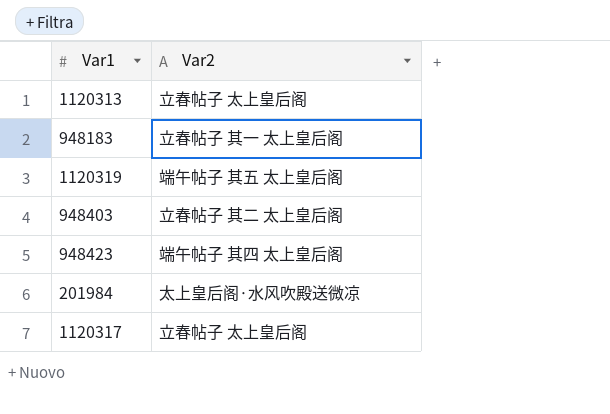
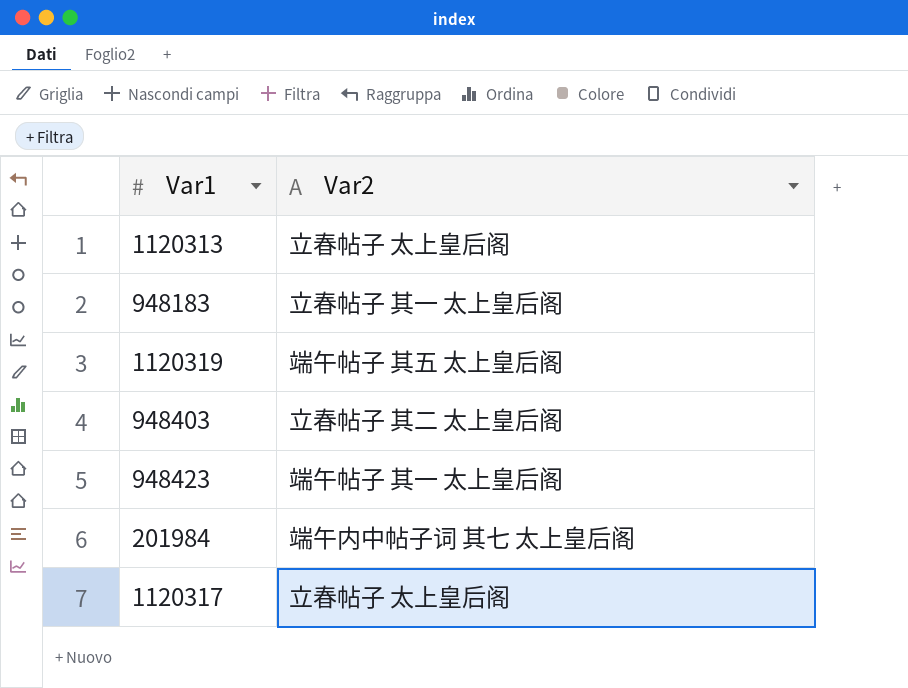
948423 | Var2: 端午帖子 其四 太上皇后阁 -> 端午帖子 其一 太上皇后阁
201984 | Var2: 太上皇后阁·水风吹殿送微凉 -> 端午内中帖子词 其七 太上皇后阁

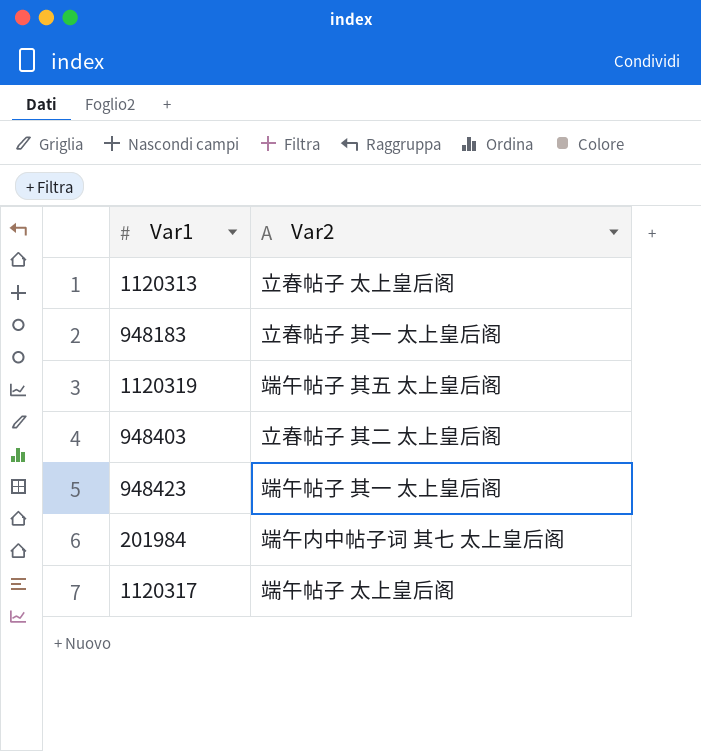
1120317 | Var2: 立春帖子 太上皇后阁 -> 端午帖子 太上皇后阁

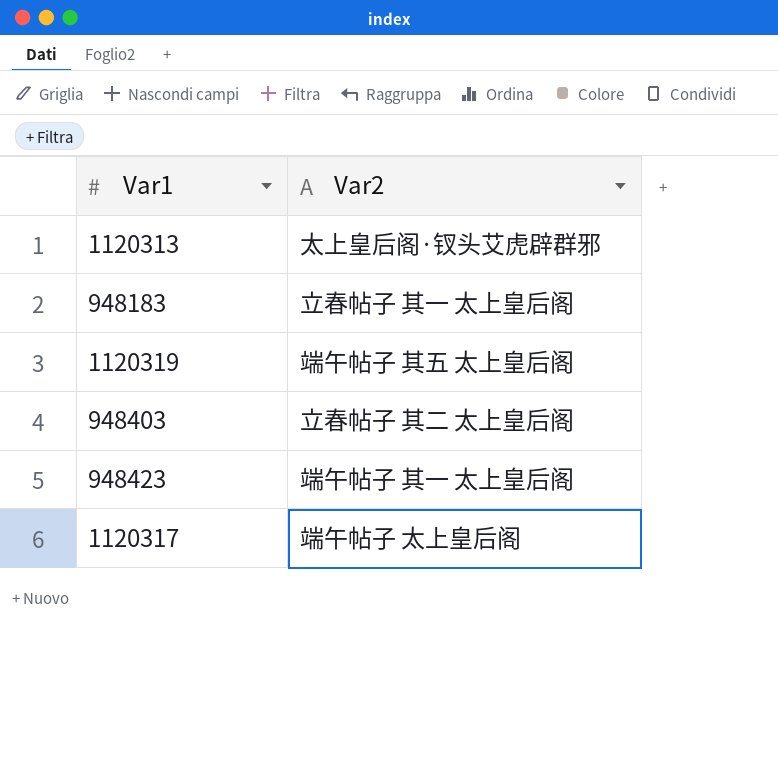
row 201984: 端午内中帖子词 其七 太上皇后阁 -> none
1120313 | Var2: 立春帖子 太上皇后阁 -> 太上皇后阁·钗头艾虎辟群邪

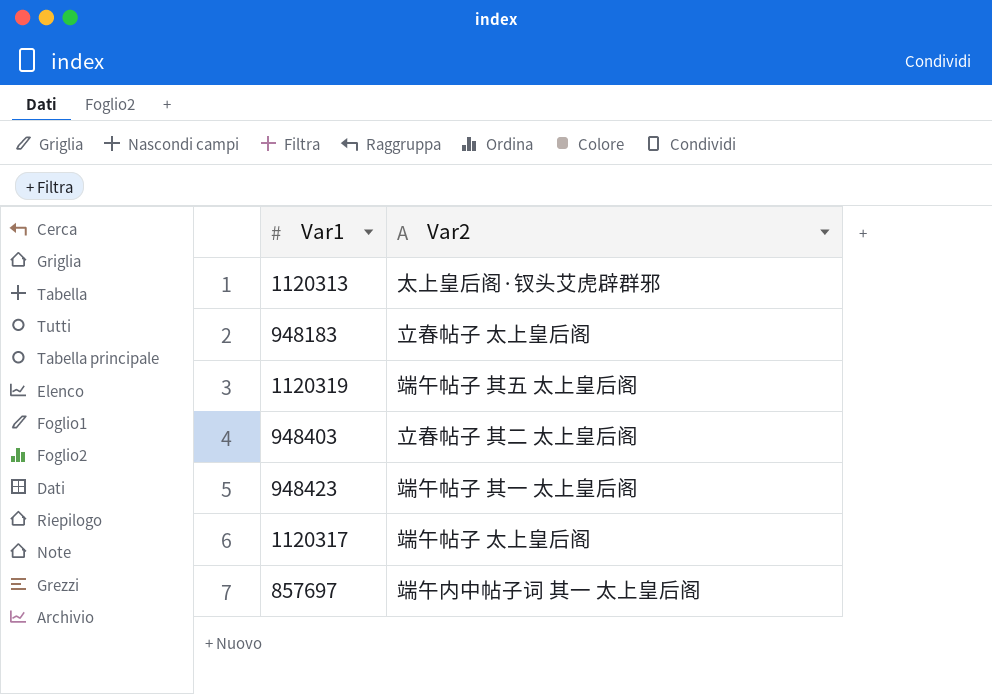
948183 | Var2: 立春帖子 其一 太上皇后阁 -> 立春帖子 太上皇后阁
row 857697: none -> 端午内中帖子词 其一 太上皇后阁

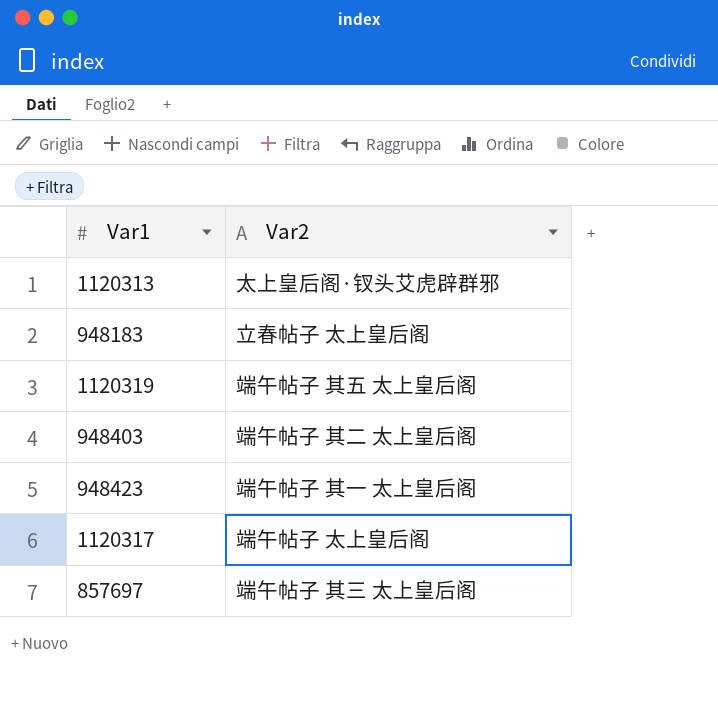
948403 | Var2: 立春帖子 其二 太上皇后阁 -> 端午帖子 其二 太上皇后阁
857697 | Var2: 端午内中帖子词 其一 太上皇后阁 -> 端午帖子 其三 太上皇后阁

